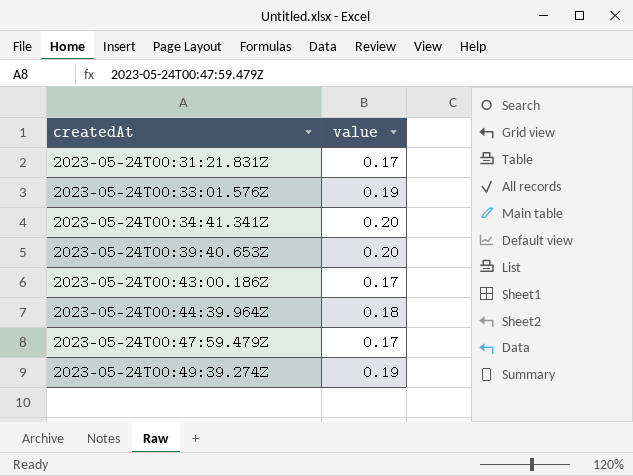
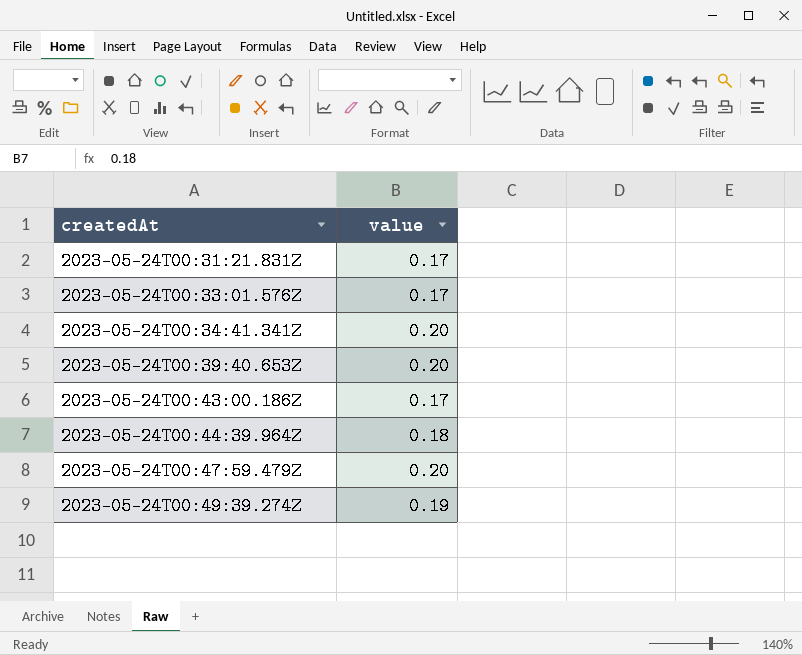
2023-05-24T00:33:01.576Z | value: 0.19 -> 0.17
2023-05-24T00:47:59.479Z | value: 0.17 -> 0.20

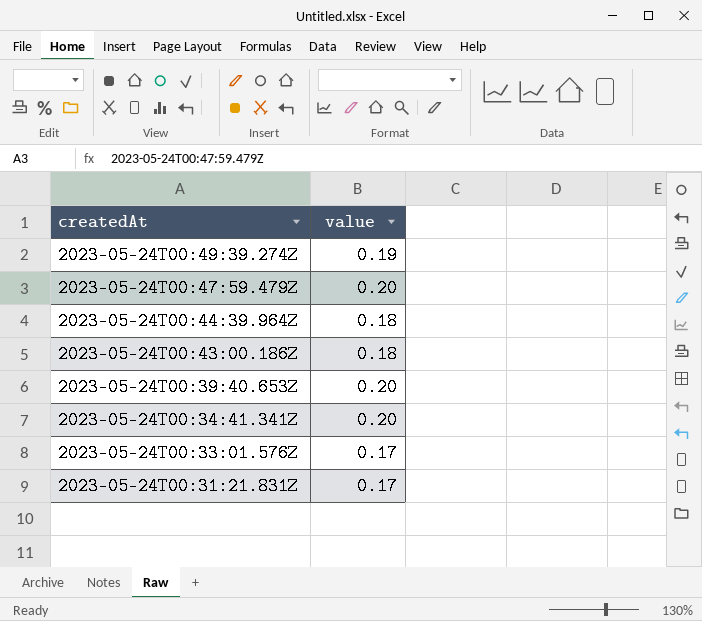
row order: createdAt ascending -> createdAt descending
2023-05-24T00:43:00.186Z | value: 0.17 -> 0.18

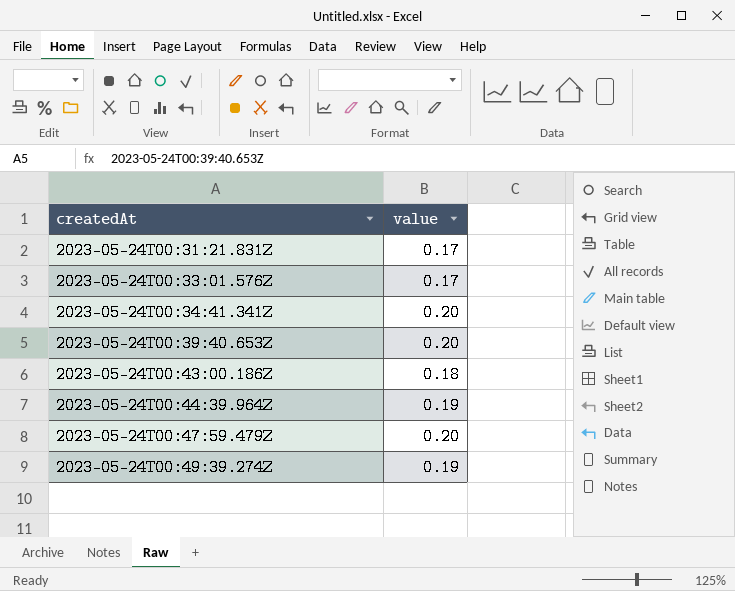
row order: createdAt descending -> createdAt ascending
2023-05-24T00:44:39.964Z | value: 0.18 -> 0.19

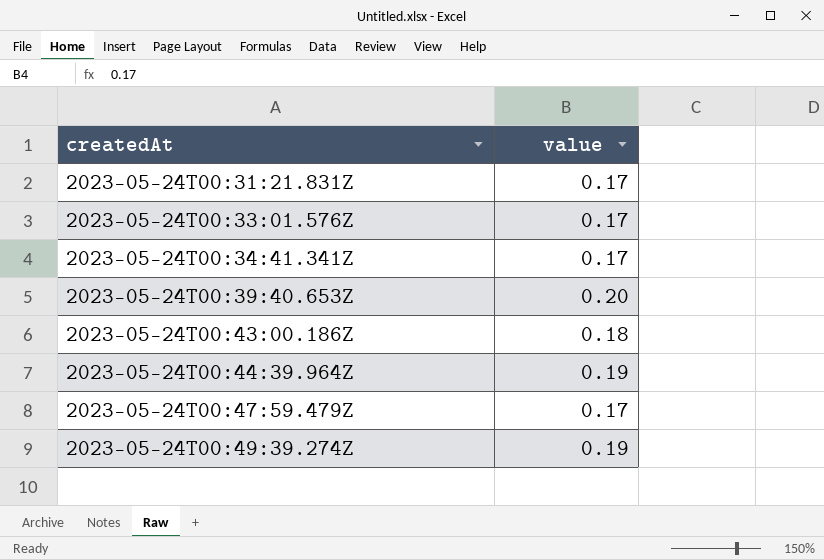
2023-05-24T00:34:41.341Z | value: 0.20 -> 0.17
2023-05-24T00:47:59.479Z | value: 0.20 -> 0.17

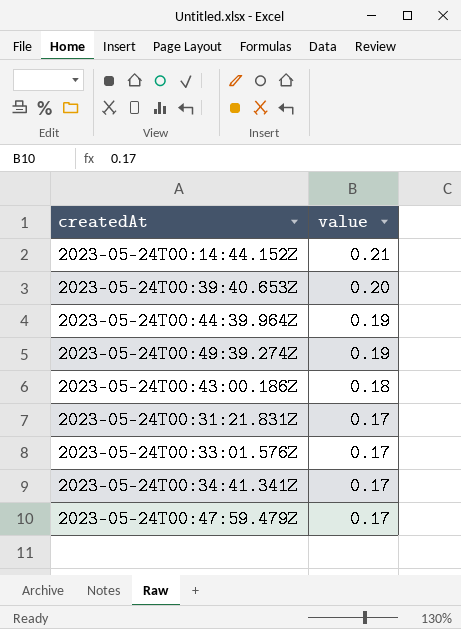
row order: createdAt ascending -> value descending
row 2023-05-24T00:14:44.152Z: none -> 0.21

